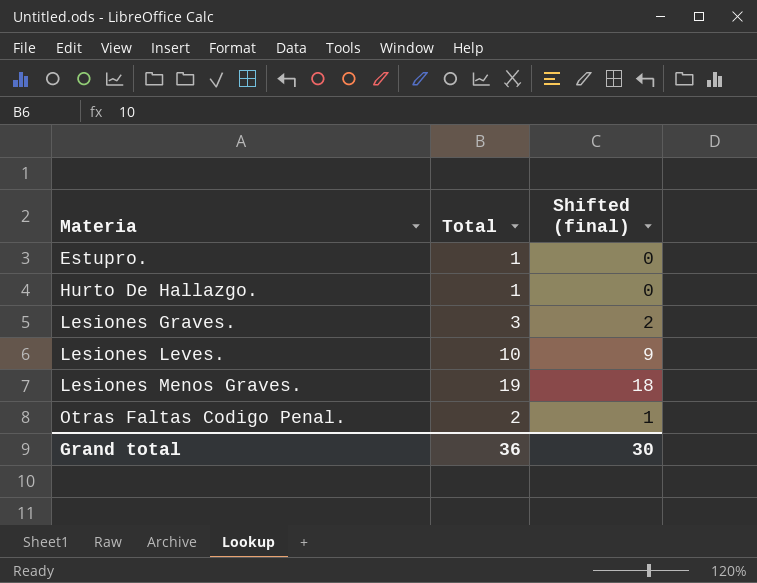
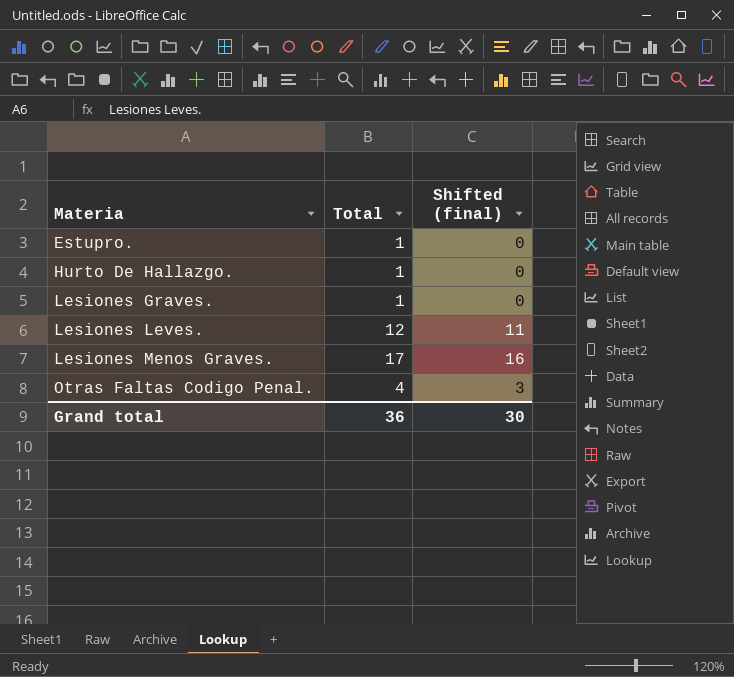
Lesiones Graves. | Total: 3 -> 1
Lesiones Graves. | Shifted (final): 2 -> 0
Lesiones Leves. | Total: 10 -> 12
Lesiones Leves. | Shifted (final): 9 -> 11
Lesiones Menos Graves. | Total: 19 -> 17
Lesiones Menos Graves. | Shifted (final): 18 -> 16
Otras Faltas Codigo Penal. | Total: 2 -> 4
Otras Faltas Codigo Penal. | Shifted (final): 1 -> 3

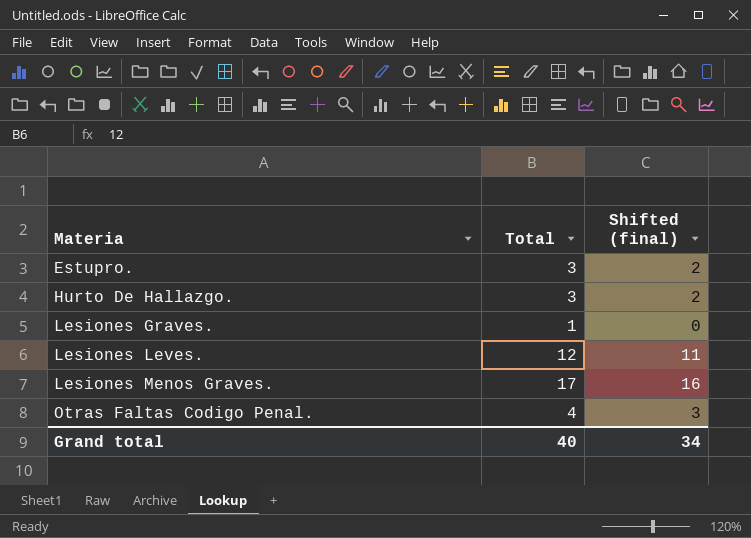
Estupro. | Total: 1 -> 3
Estupro. | Shifted (final): 0 -> 2
Hurto De Hallazgo. | Total: 1 -> 3
Hurto De Hallazgo. | Shifted (final): 0 -> 2
Grand total | Total: 36 -> 40
Grand total | Shifted (final): 30 -> 34

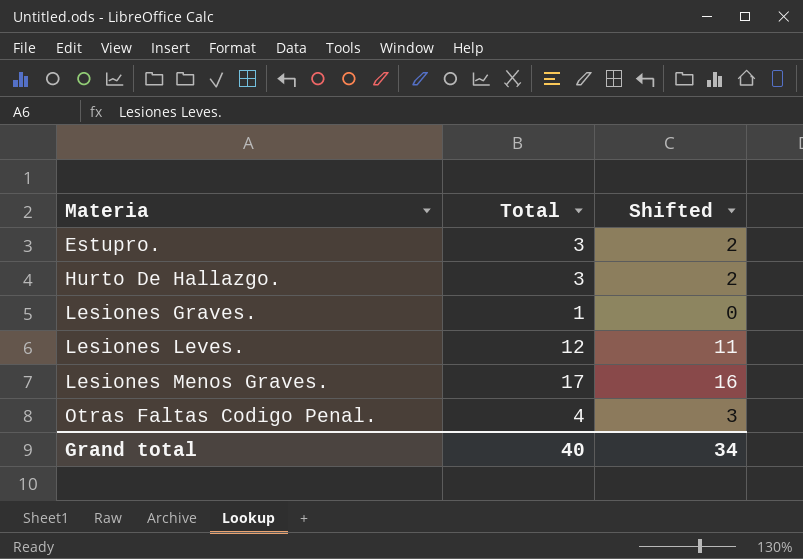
column name: Shifted (final) -> Shifted

